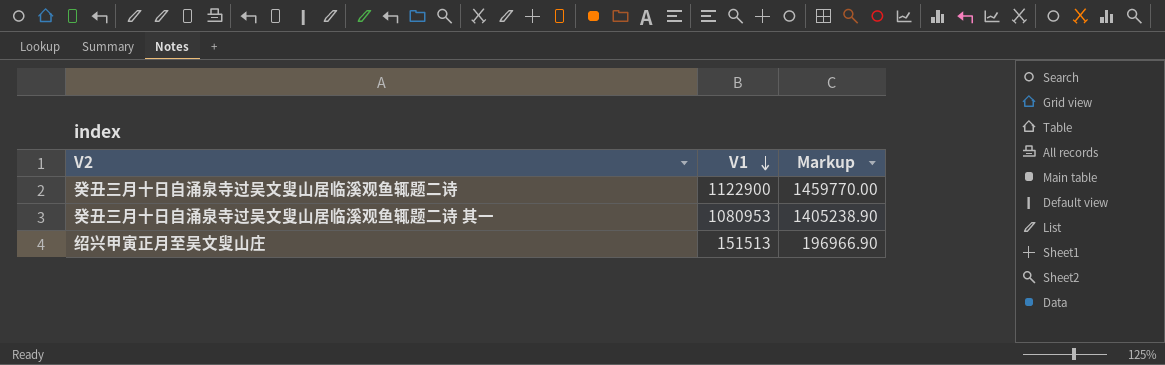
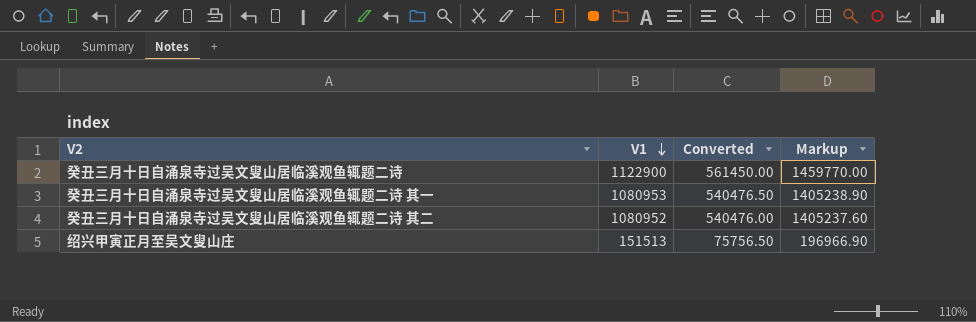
column Converted | formula: none -> [V1] * 0.5
row 癸丑三月十日自涌泉寺过吴文叟山居临溪观鱼辄题二诗 其二: none -> 1080952 | 540476.00 | 1405237.60

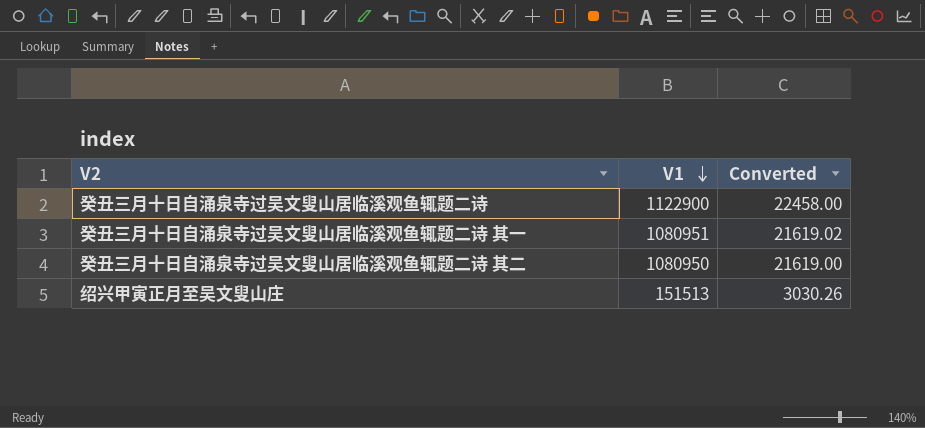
column Markup | formula: [V1] * 1.3 -> none
column Converted | formula: [V1] * 0.5 -> [V1] * 0.02
癸丑三月十日自涌泉寺过吴文叟山居临溪观鱼辄题二诗 其一 | V1: 1080953 -> 1080951
癸丑三月十日自涌泉寺过吴文叟山居临溪观鱼辄题二诗 其二 | V1: 1080952 -> 1080950

